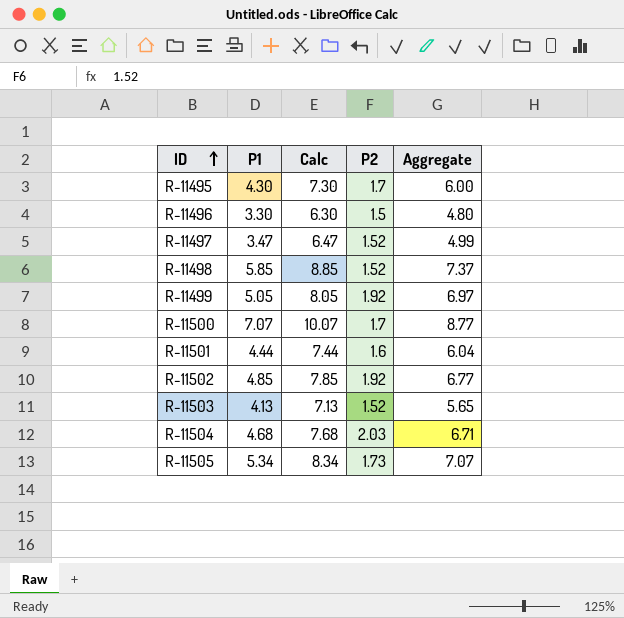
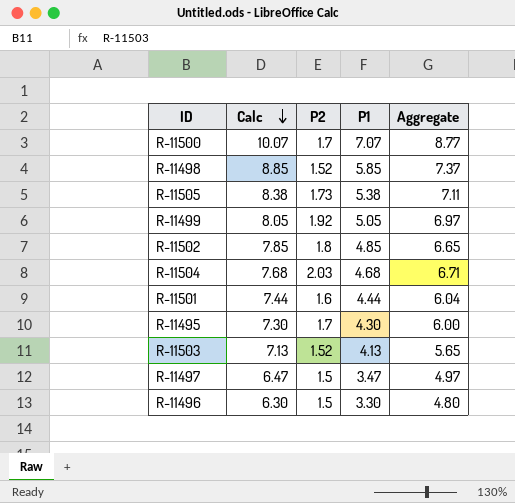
row order: ID ascending -> Calc descending
column P1 | position: 2 -> 4
R-11505 | Calc: 8.34 -> 8.38
R-11505 | P1: 5.34 -> 5.38
R-11505 | Aggregate: 7.07 -> 7.11
R-11502 | P2: 1.92 -> 1.8
R-11502 | Aggregate: 6.77 -> 6.65
R-11497 | P2: 1.52 -> 1.5
R-11497 | Aggregate: 4.99 -> 4.97

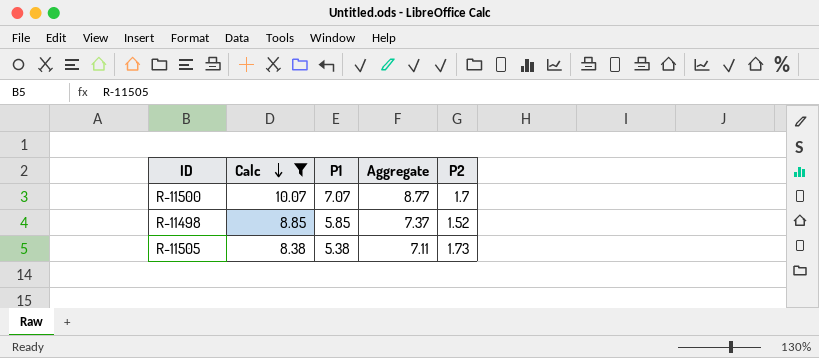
filter: none -> Calc >= 8.38
column P2 | position: 3 -> 5

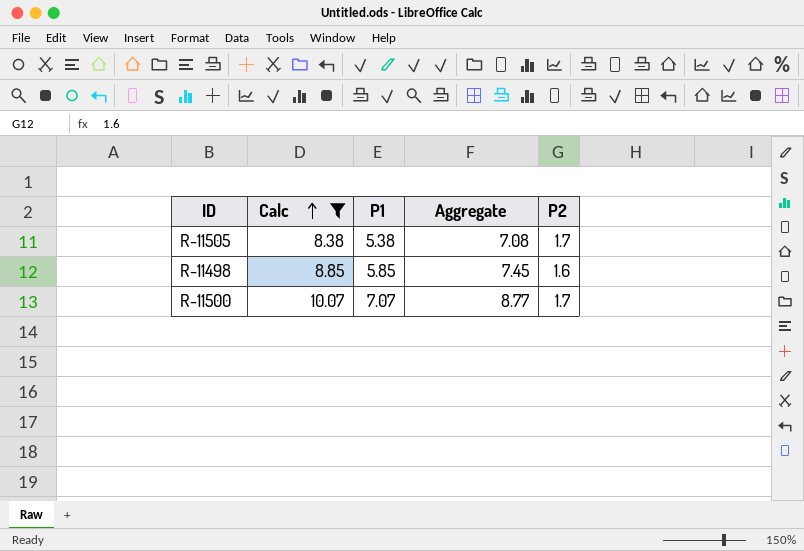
row order: Calc descending -> Calc ascending
R-11505 | Aggregate: 7.11 -> 7.08
R-11505 | P2: 1.73 -> 1.7
R-11498 | Aggregate: 7.37 -> 7.45
R-11498 | P2: 1.52 -> 1.6

